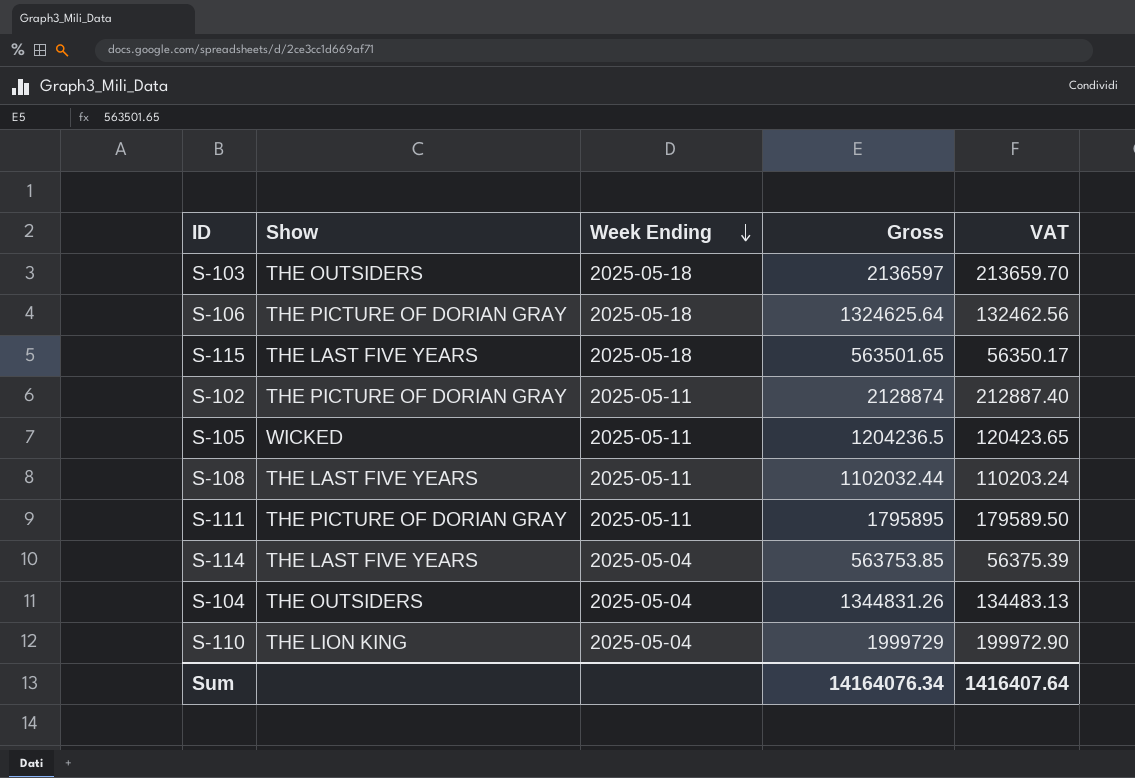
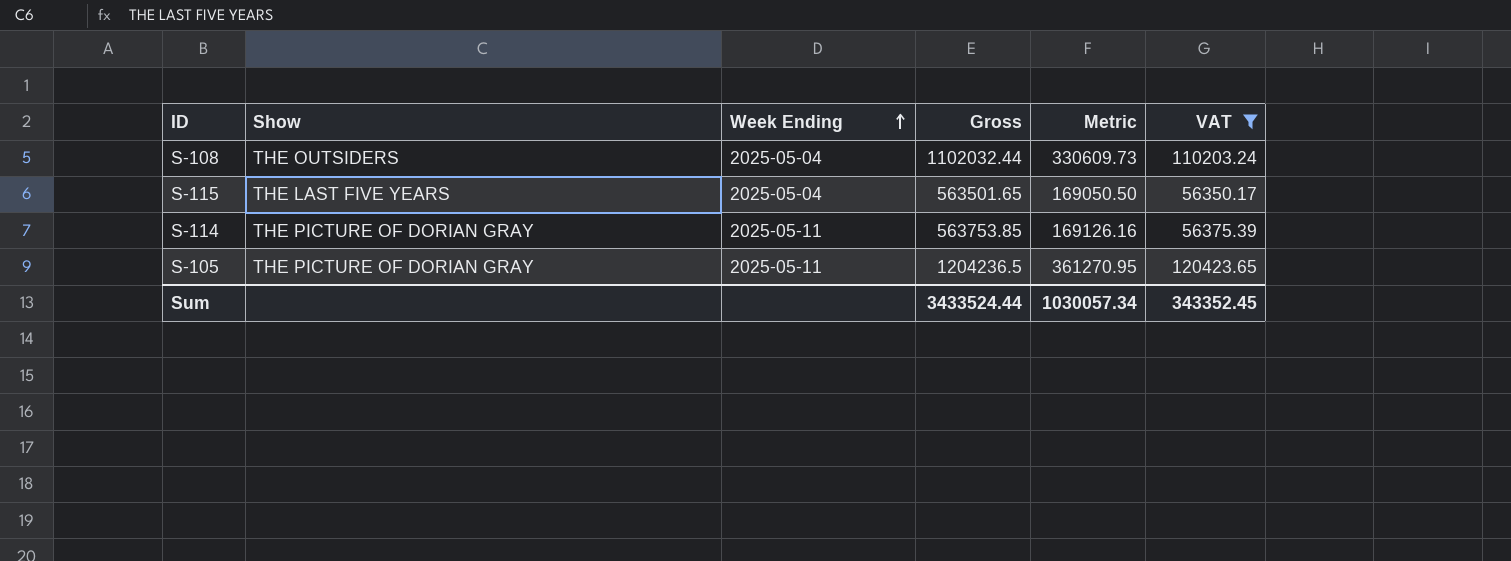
filter: none -> VAT <= 120423.65
row order: Week Ending descending -> Week Ending ascending
column Metric | formula: none -> [Gross] * 0.3
S-108 | Show: THE LAST FIVE YEARS -> THE OUTSIDERS
S-108 | Week Ending: 2025-05-11 -> 2025-05-04
S-115 | Week Ending: 2025-05-18 -> 2025-05-04
S-114 | Show: THE LAST FIVE YEARS -> THE PICTURE OF DORIAN GRAY
S-114 | Week Ending: 2025-05-04 -> 2025-05-11
S-105 | Show: WICKED -> THE PICTURE OF DORIAN GRAY
Sum | Gross: 14164076.34 -> 3433524.44
Sum | VAT: 1416407.64 -> 343352.45

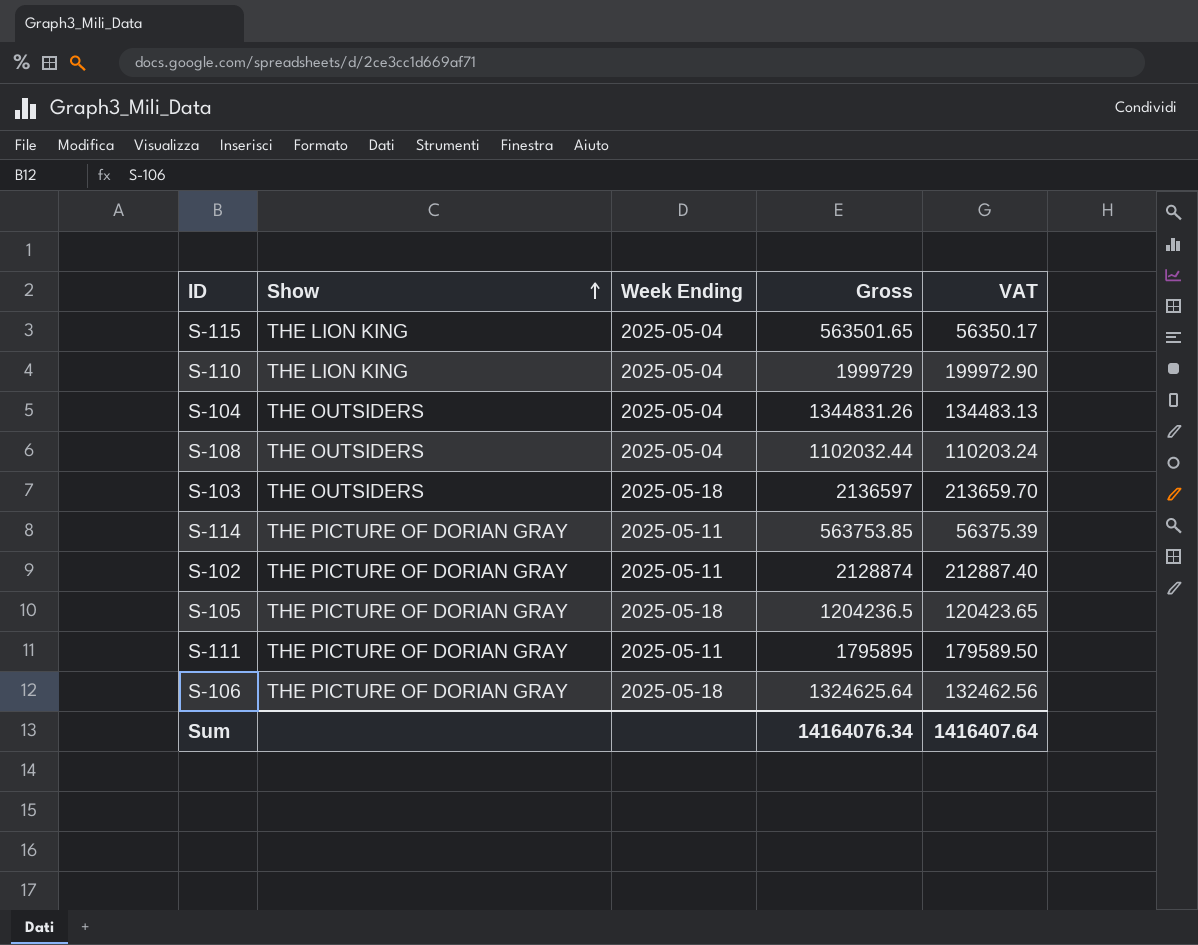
filter: VAT <= 120423.65 -> none
row order: Week Ending ascending -> Show ascending
column Metric | formula: [Gross] * 0.3 -> none
S-115 | Show: THE LAST FIVE YEARS -> THE LION KING
S-105 | Week Ending: 2025-05-11 -> 2025-05-18
Sum | Gross: 3433524.44 -> 14164076.34
Sum | VAT: 343352.45 -> 1416407.64

